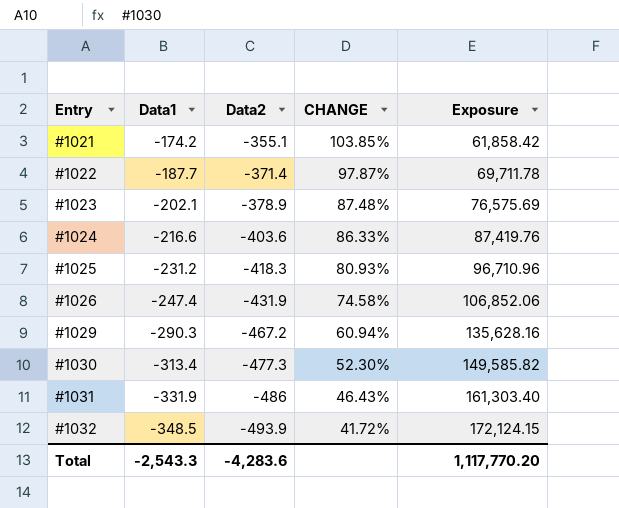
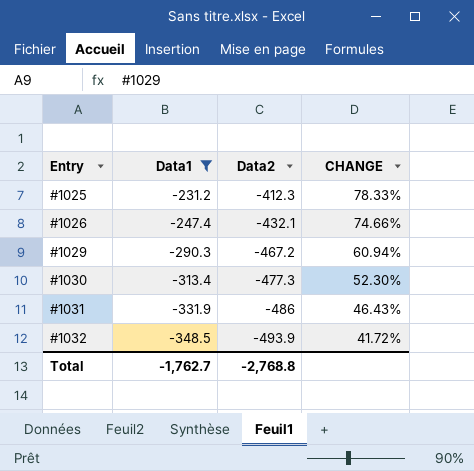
filter: none -> Data1 <= -231.2
column Exposure | formula: [Data1] * [Data2] -> none
#1025 | Data2: -418.3 -> -412.3
#1025 | CHANGE: 80.93% -> 78.33%
#1026 | Data2: -431.9 -> -432.1
#1026 | CHANGE: 74.58% -> 74.66%
Total | Data1: -2,543.3 -> -1,762.7
Total | Data2: -4,283.6 -> -2,768.8

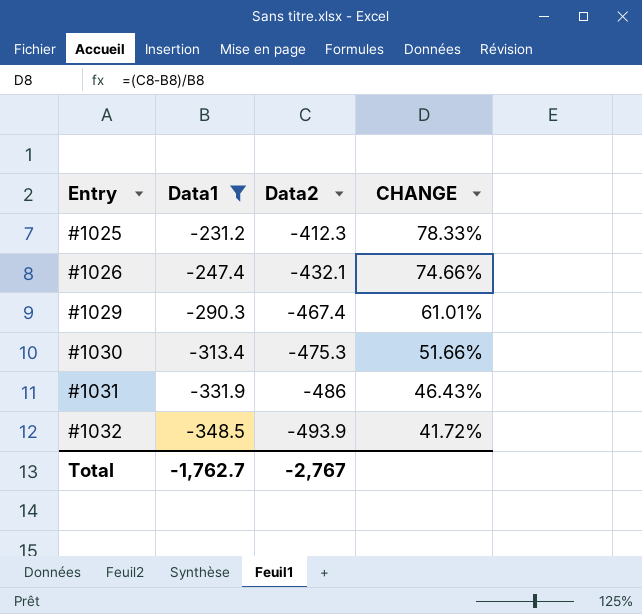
#1029 | Data2: -467.2 -> -467.4
#1029 | CHANGE: 60.94% -> 61.01%
#1030 | Data2: -477.3 -> -475.3
#1030 | CHANGE: 52.30% -> 51.66%
Total | Data2: -2,768.8 -> -2,767

